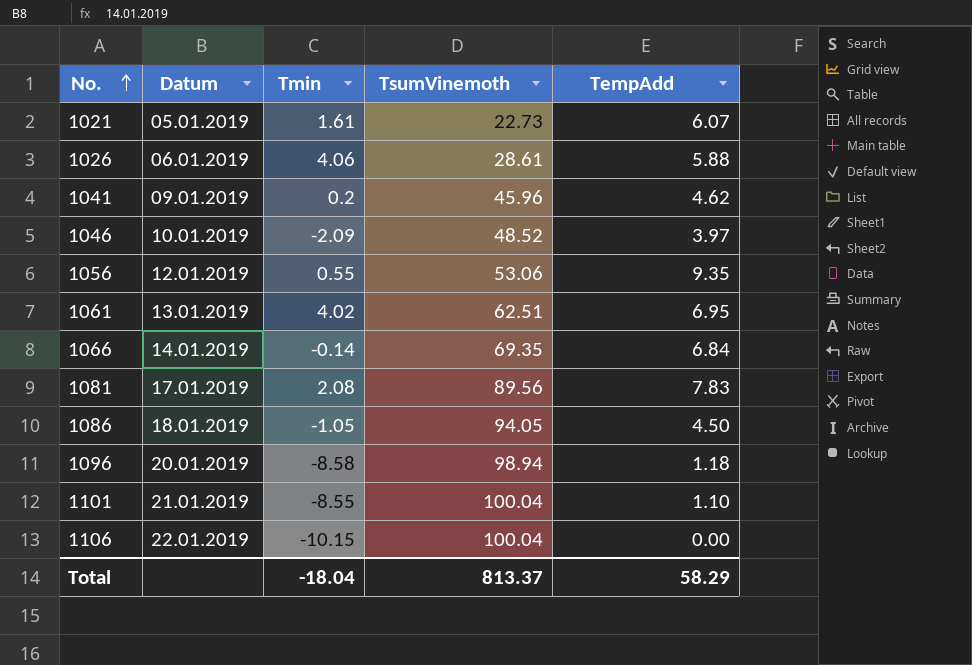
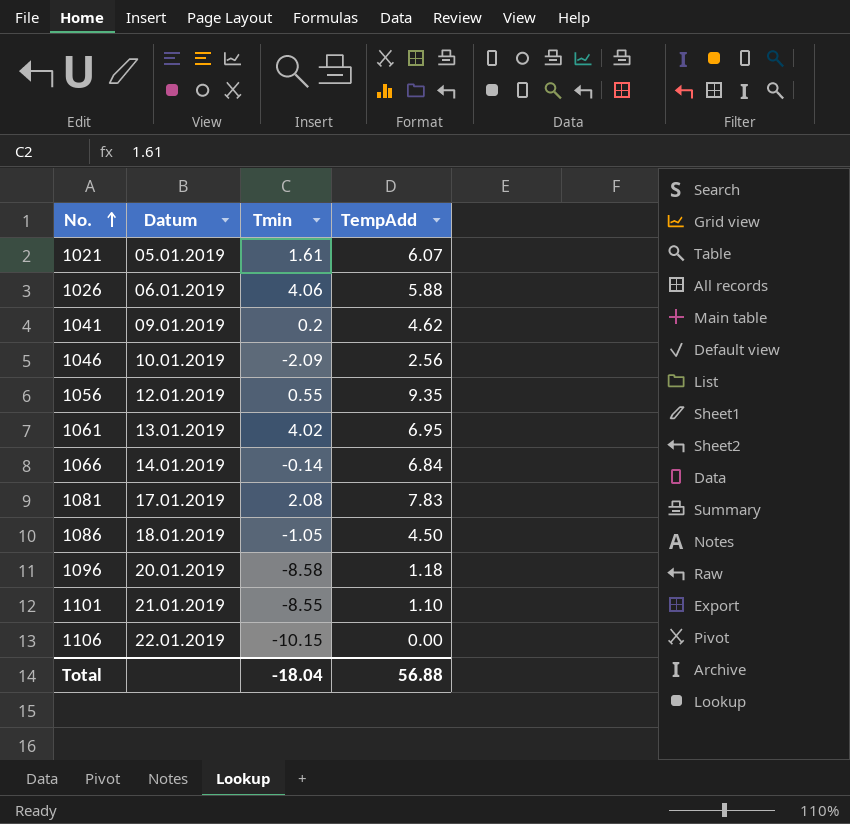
column TsumVinemoth | position: 4 -> none
1046 | TempAdd: 3.97 -> 2.56
Total | TempAdd: 58.29 -> 56.88

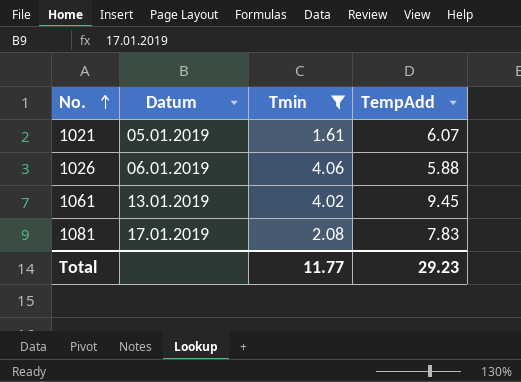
filter: none -> Tmin >= 1.61
1061 | TempAdd: 6.95 -> 9.45
Total | Tmin: -18.04 -> 11.77
Total | TempAdd: 56.88 -> 29.23

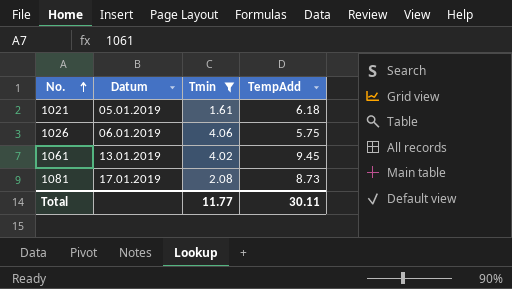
1021 | TempAdd: 6.07 -> 6.18
1026 | TempAdd: 5.88 -> 5.75
1081 | TempAdd: 7.83 -> 8.73
Total | TempAdd: 29.23 -> 30.11

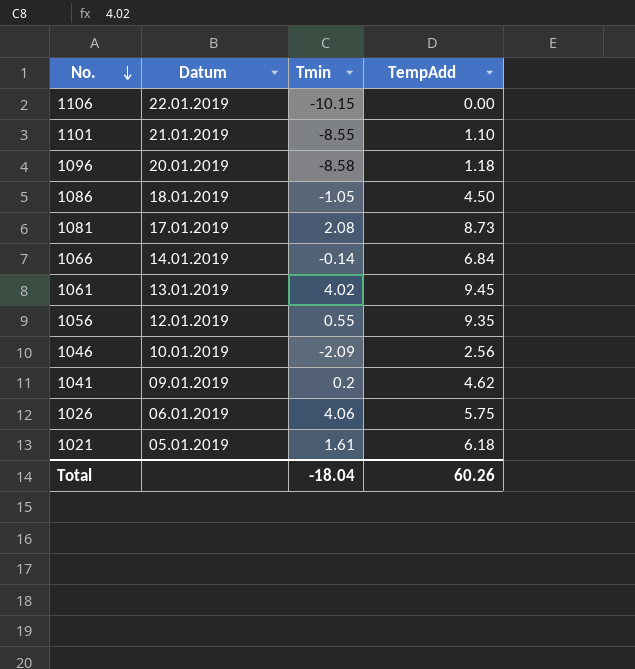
filter: Tmin >= 1.61 -> none
row order: No. ascending -> No. descending
Total | Tmin: 11.77 -> -18.04
Total | TempAdd: 30.11 -> 60.26

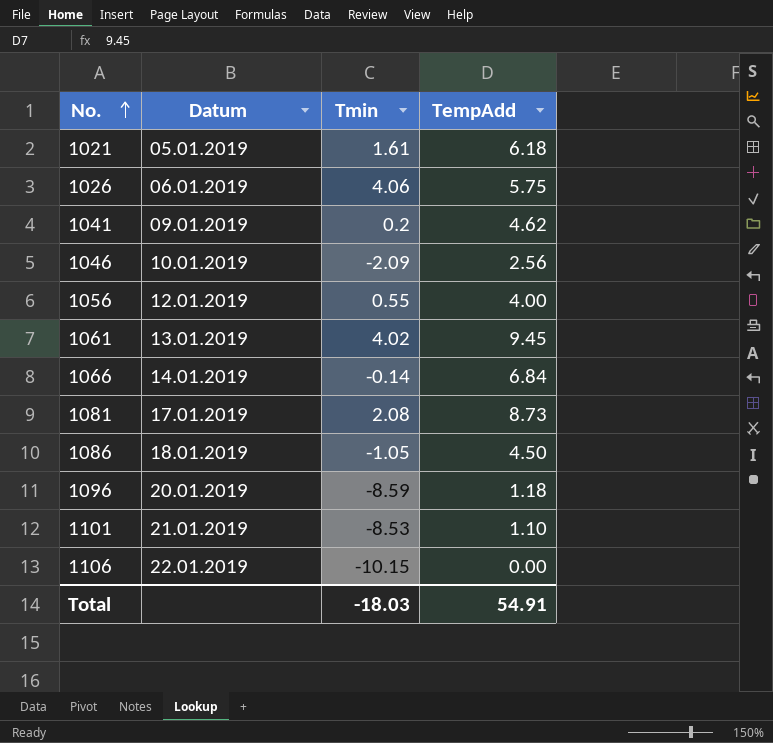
row order: No. descending -> No. ascending
1056 | TempAdd: 9.35 -> 4.00
1096 | Tmin: -8.58 -> -8.59
1101 | Tmin: -8.55 -> -8.53
Total | Tmin: -18.04 -> -18.03
Total | TempAdd: 60.26 -> 54.91

